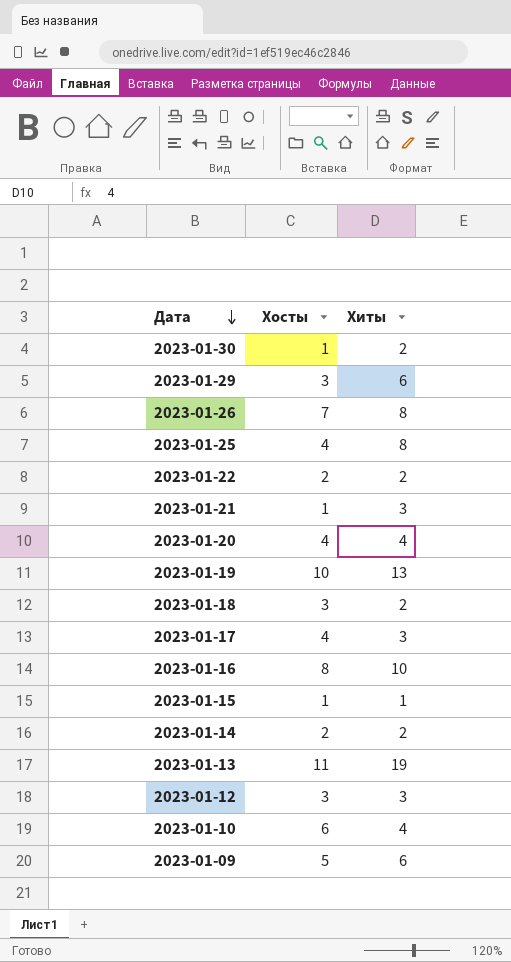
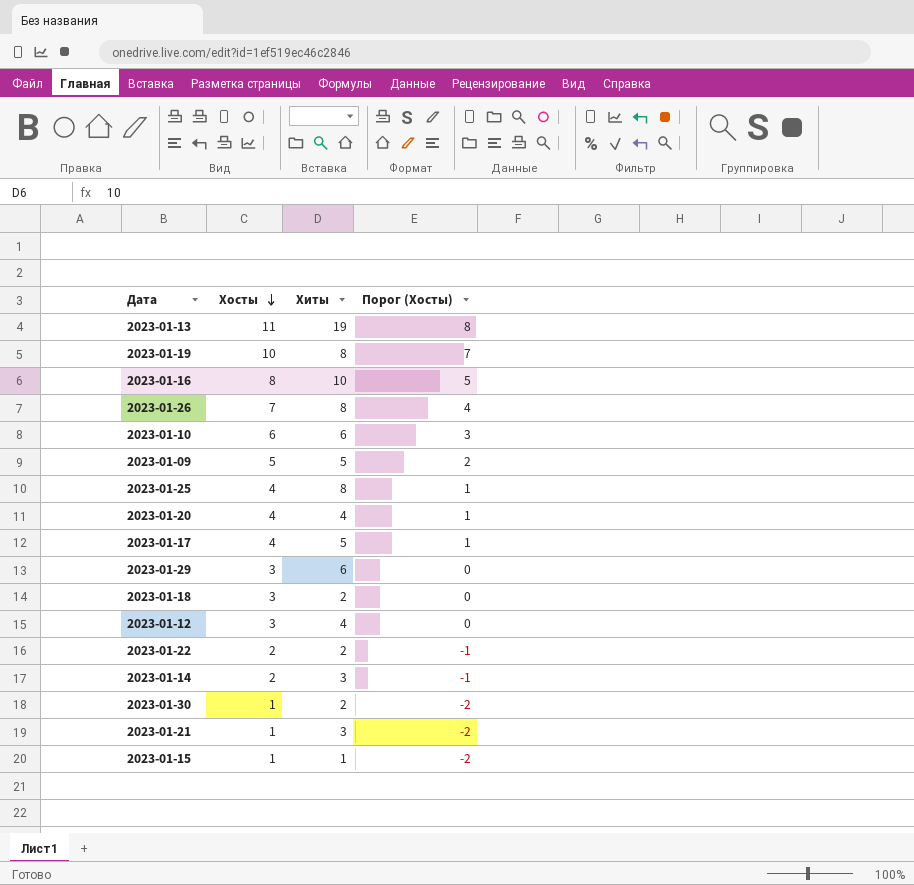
row order: Дата descending -> Хосты descending
column Порог (Хосты) | formula: none -> [Хосты] - 3
2023-01-19 | Хиты: 13 -> 8
2023-01-10 | Хиты: 4 -> 6
2023-01-09 | Хиты: 6 -> 5
2023-01-17 | Хиты: 3 -> 5
2023-01-12 | Хиты: 3 -> 4
2023-01-14 | Хиты: 2 -> 3

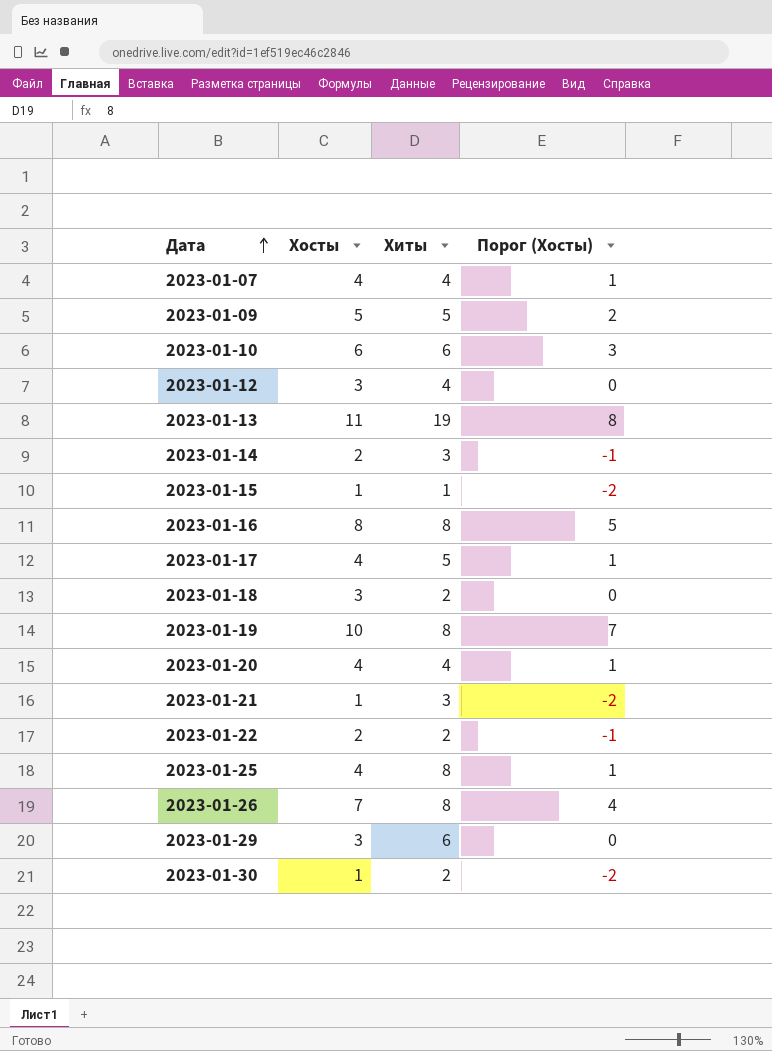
row order: Хосты descending -> Дата ascending
row 2023-01-07: none -> 4 | 4 | 1
2023-01-16 | Хиты: 10 -> 8

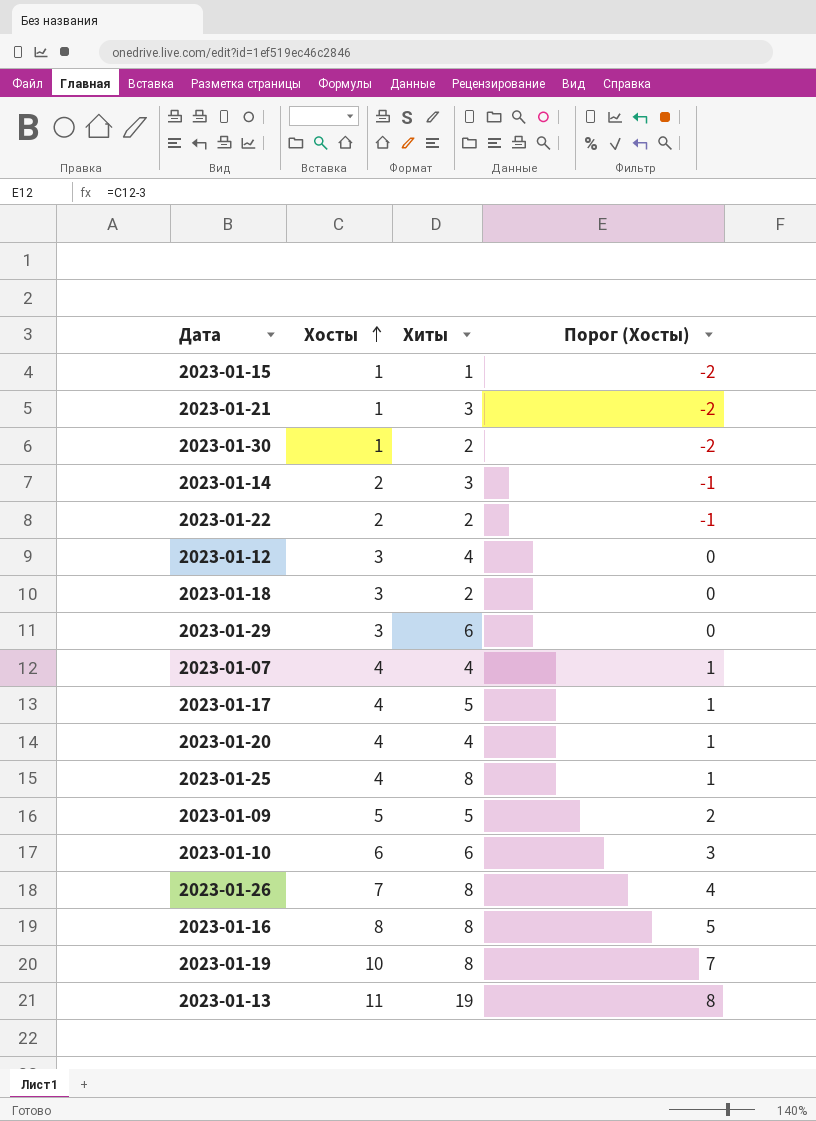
row order: Дата ascending -> Хосты ascending

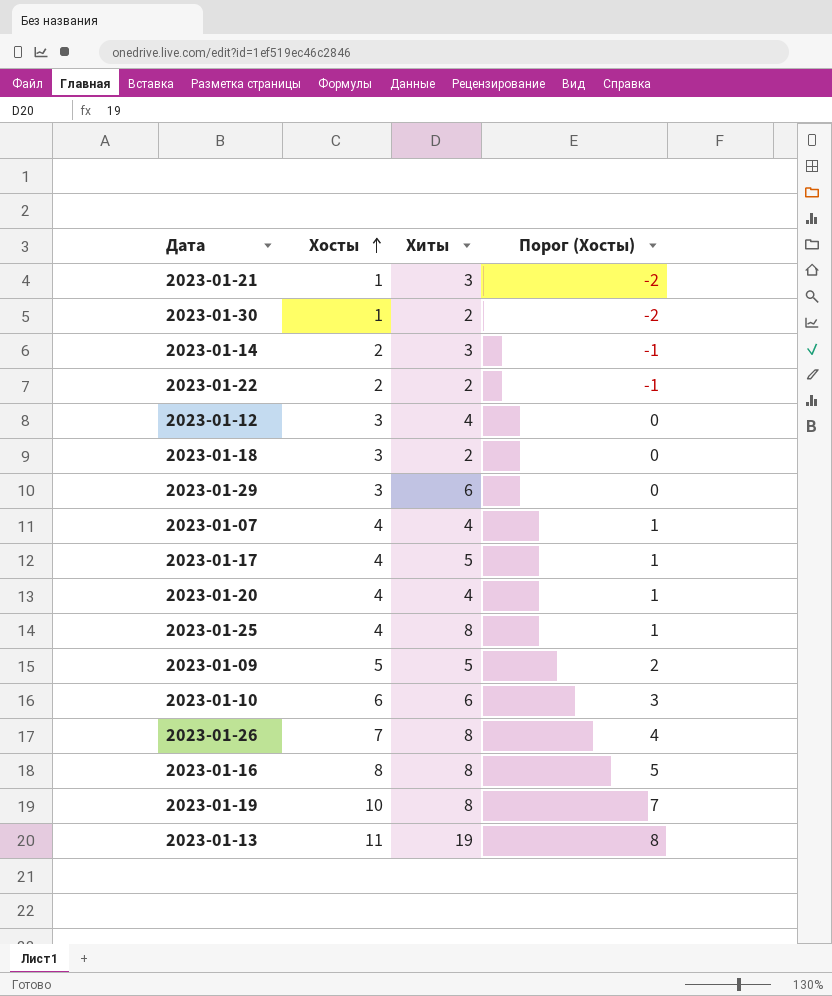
row 2023-01-15: 1 | 1 | -2 -> none

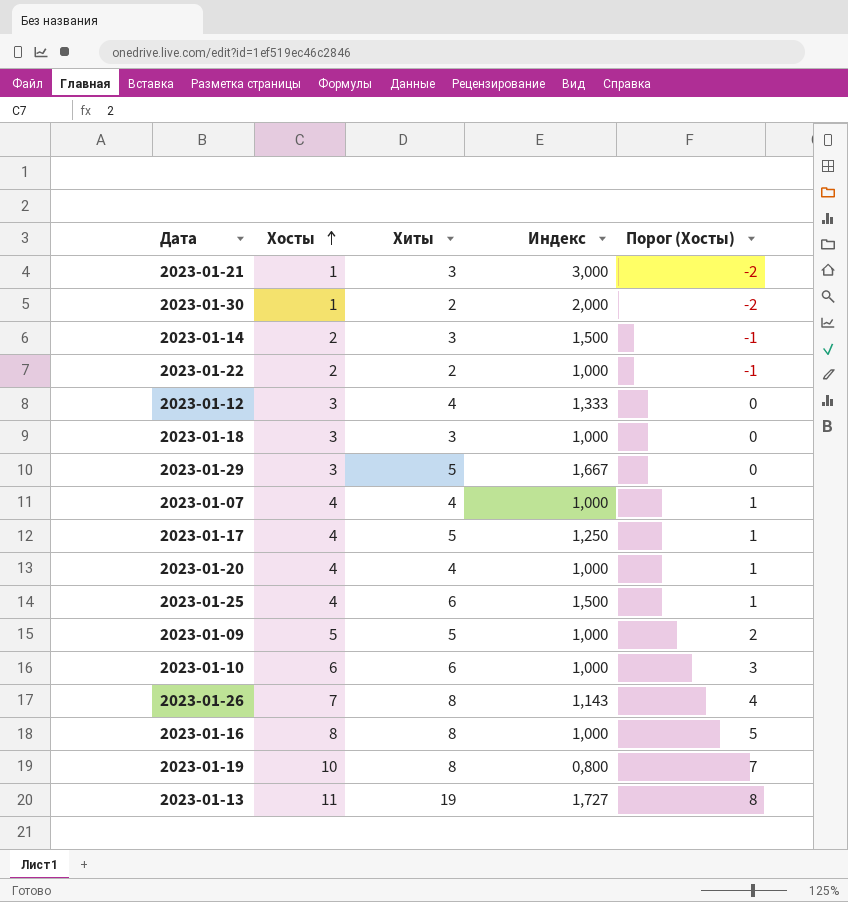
column Индекс | formula: none -> [Хиты] / [Хосты]
2023-01-18 | Хиты: 2 -> 3
2023-01-29 | Хиты: 6 -> 5
2023-01-25 | Хиты: 8 -> 6

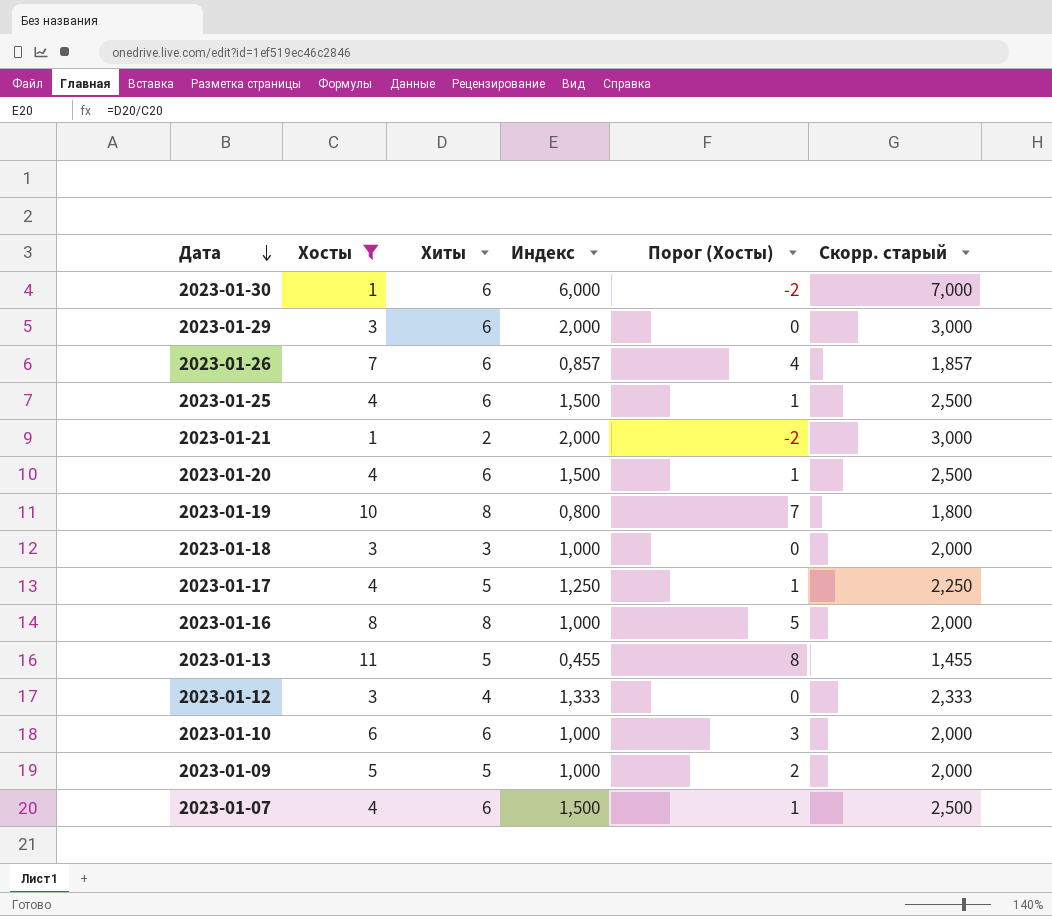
filter: none -> Хосты != 2
row order: Хосты ascending -> Дата descending
column Скорр. старый | formula: none -> [Индекс] + 1
2023-01-30 | Хиты: 2 -> 6
2023-01-30 | Индекс: 2,000 -> 6,000
2023-01-29 | Хиты: 5 -> 6
2023-01-29 | Индекс: 1,667 -> 2,000
2023-01-26 | Хиты: 8 -> 6
2023-01-26 | Индекс: 1,143 -> 0,857
2023-01-21 | Хиты: 3 -> 2
2023-01-21 | Индекс: 3,000 -> 2,000
2023-01-20 | Хиты: 4 -> 6
2023-01-20 | Индекс: 1,000 -> 1,500
2023-01-13 | Хиты: 19 -> 5
2023-01-13 | Индекс: 1,727 -> 0,455
2023-01-07 | Хиты: 4 -> 6
2023-01-07 | Индекс: 1,000 -> 1,500

